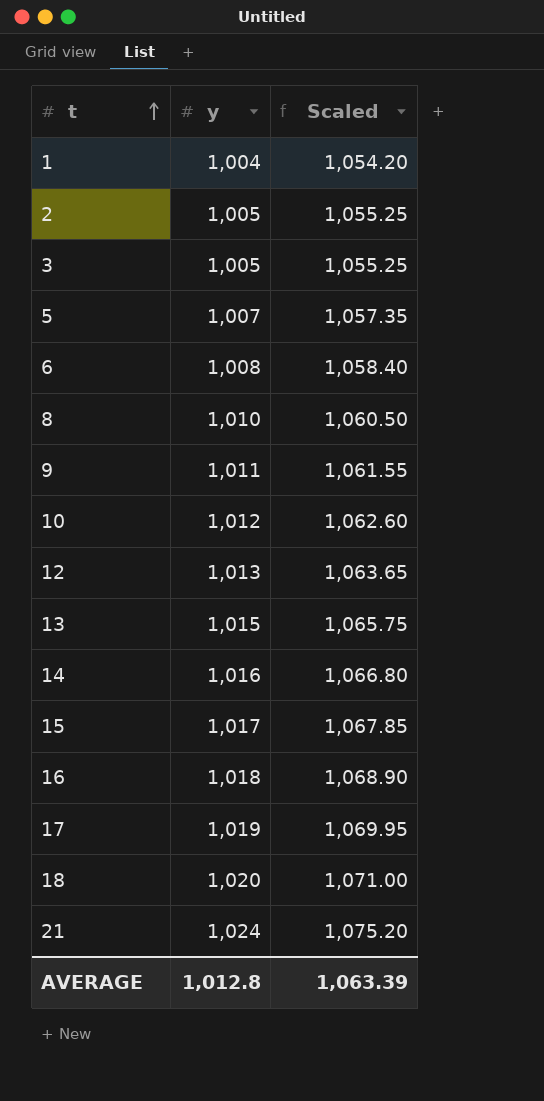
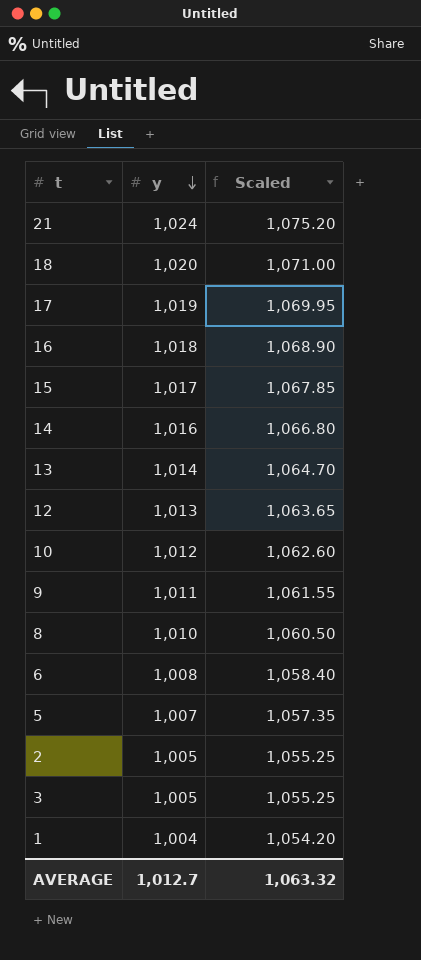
row order: t ascending -> y descending
13 | y: 1,015 -> 1,014
13 | Scaled: 1,065.75 -> 1,064.70
AVERAGE | y: 1,012.8 -> 1,012.7
AVERAGE | Scaled: 1,063.39 -> 1,063.32

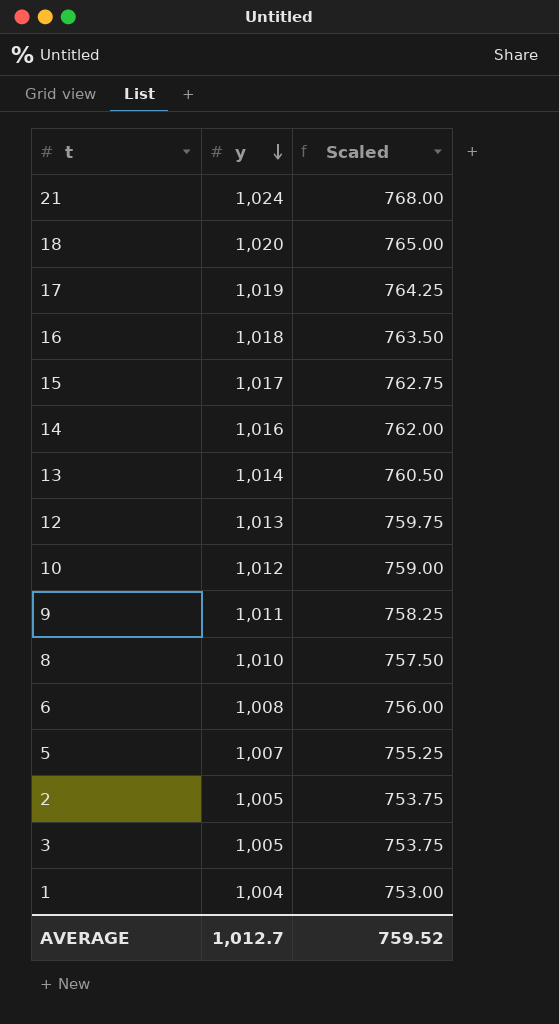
column Scaled | formula: [y] * 1.05 -> [y] * 0.75
AVERAGE | Scaled: 1,063.32 -> 759.52

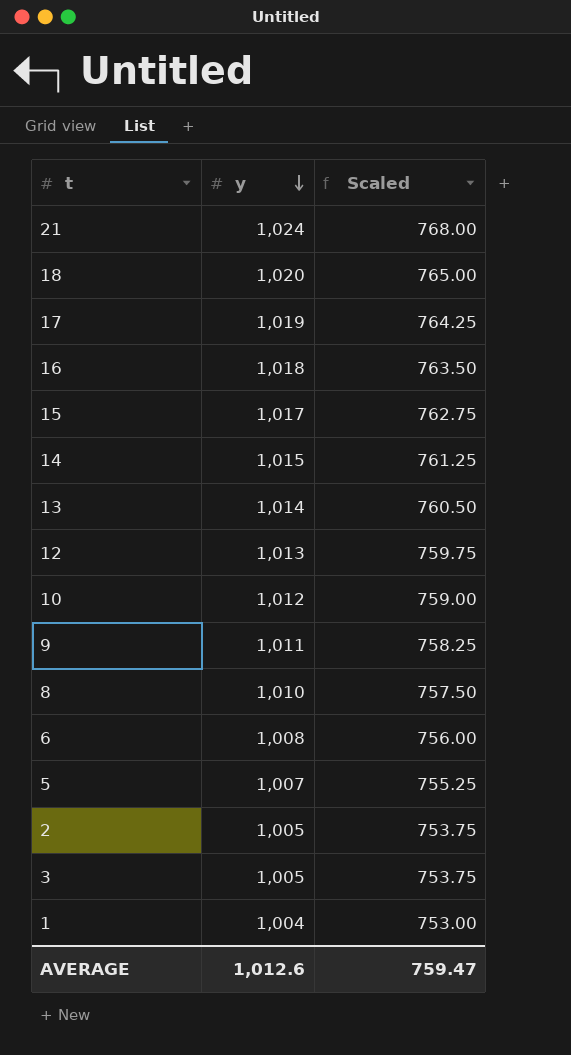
14 | y: 1,016 -> 1,015
14 | Scaled: 762.00 -> 761.25
AVERAGE | y: 1,012.7 -> 1,012.6
AVERAGE | Scaled: 759.52 -> 759.47

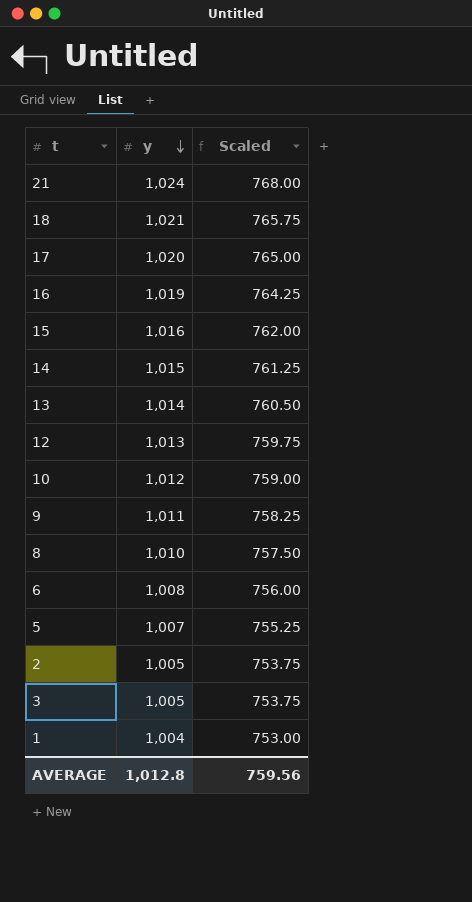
18 | y: 1,020 -> 1,021
18 | Scaled: 765.00 -> 765.75
17 | y: 1,019 -> 1,020
17 | Scaled: 764.25 -> 765.00
16 | y: 1,018 -> 1,019
16 | Scaled: 763.50 -> 764.25
15 | y: 1,017 -> 1,016
15 | Scaled: 762.75 -> 762.00
AVERAGE | y: 1,012.6 -> 1,012.8
AVERAGE | Scaled: 759.47 -> 759.56

